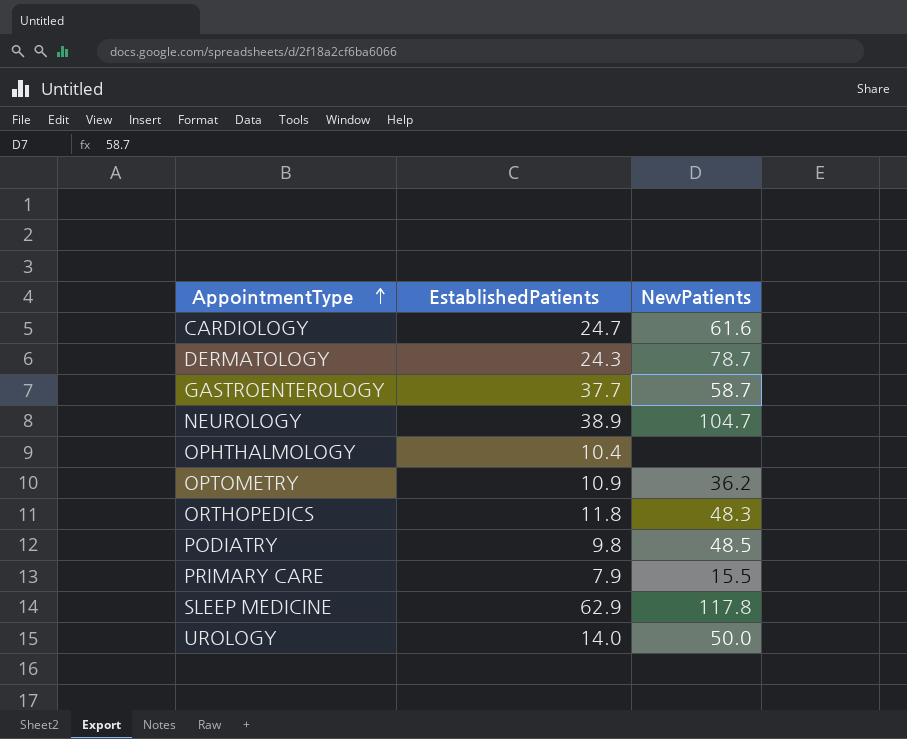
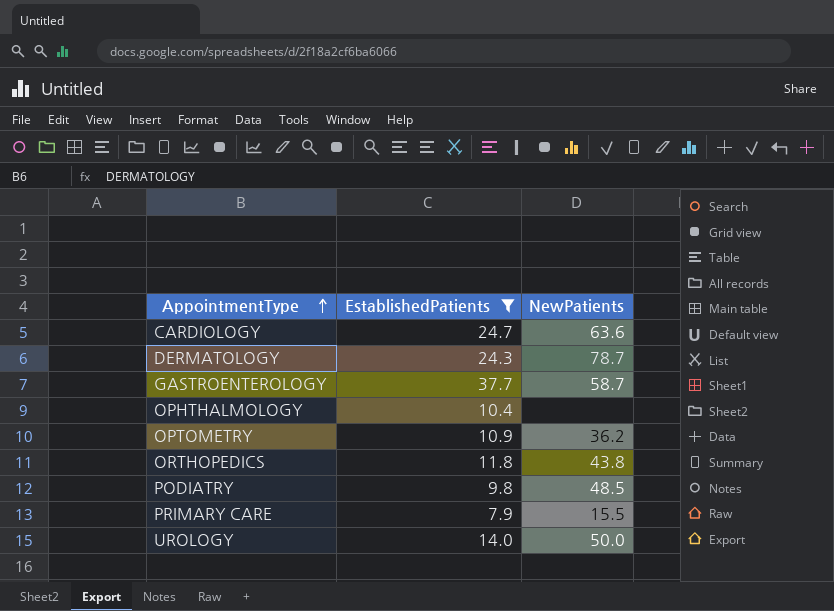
filter: none -> EstablishedPatients <= 37.7
CARDIOLOGY | NewPatients: 61.6 -> 63.6
ORTHOPEDICS | NewPatients: 48.3 -> 43.8

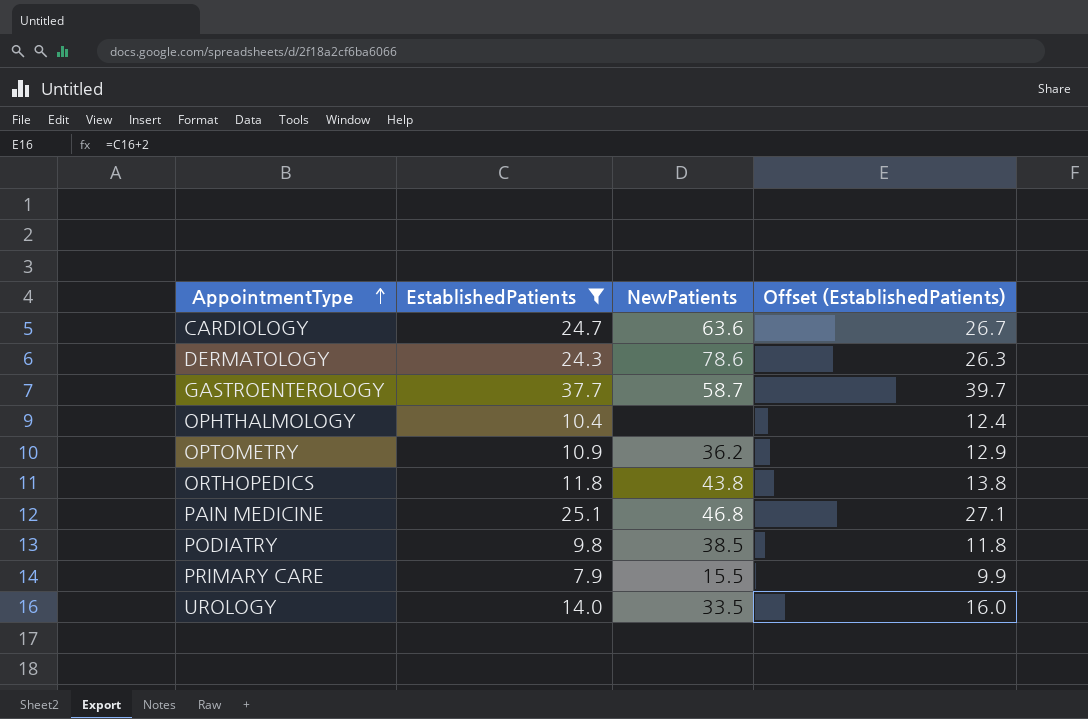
column Offset (EstablishedPatients) | formula: none -> [EstablishedPatients] + 2
DERMATOLOGY | NewPatients: 78.7 -> 78.6
row PAIN MEDICINE: none -> 25.1 | 46.8 | 27.1
PODIATRY | NewPatients: 48.5 -> 38.5
UROLOGY | NewPatients: 50.0 -> 33.5

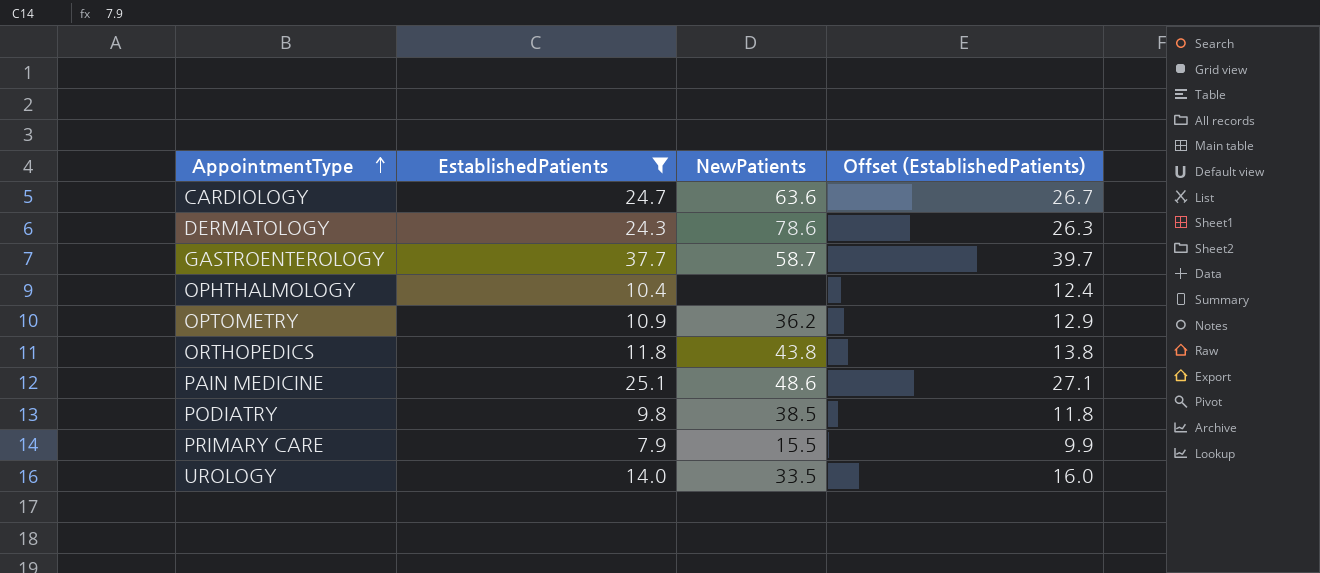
PAIN MEDICINE | NewPatients: 46.8 -> 48.6

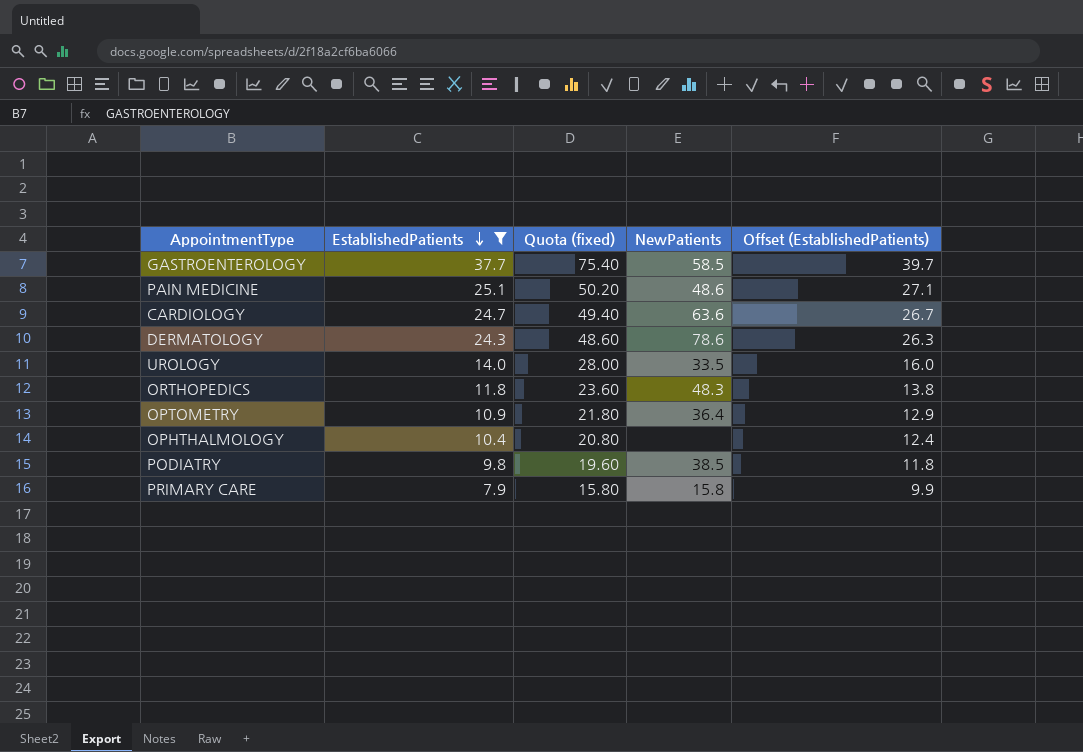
row order: AppointmentType ascending -> EstablishedPatients descending
column Quota (fixed) | formula: none -> [EstablishedPatients] * 2
GASTROENTEROLOGY | NewPatients: 58.7 -> 58.5
ORTHOPEDICS | NewPatients: 43.8 -> 48.3
OPTOMETRY | NewPatients: 36.2 -> 36.4
PRIMARY CARE | NewPatients: 15.5 -> 15.8

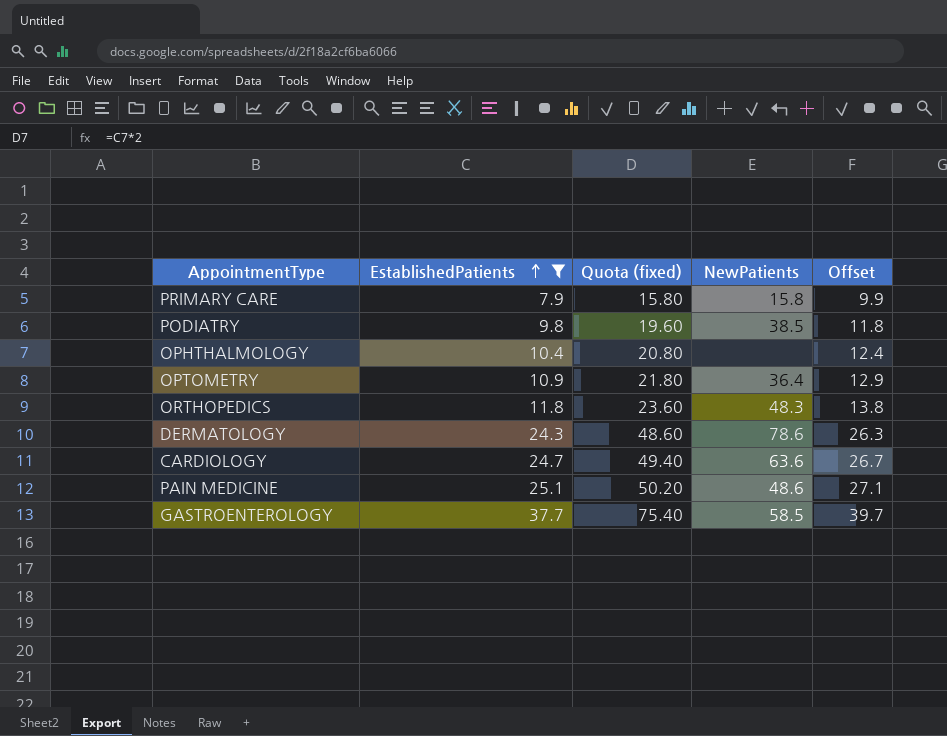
row order: EstablishedPatients descending -> EstablishedPatients ascending
column name: Offset (EstablishedPatients) -> Offset
row UROLOGY: 14.0 | 28.00 | 33.5 | 16.0 -> none

